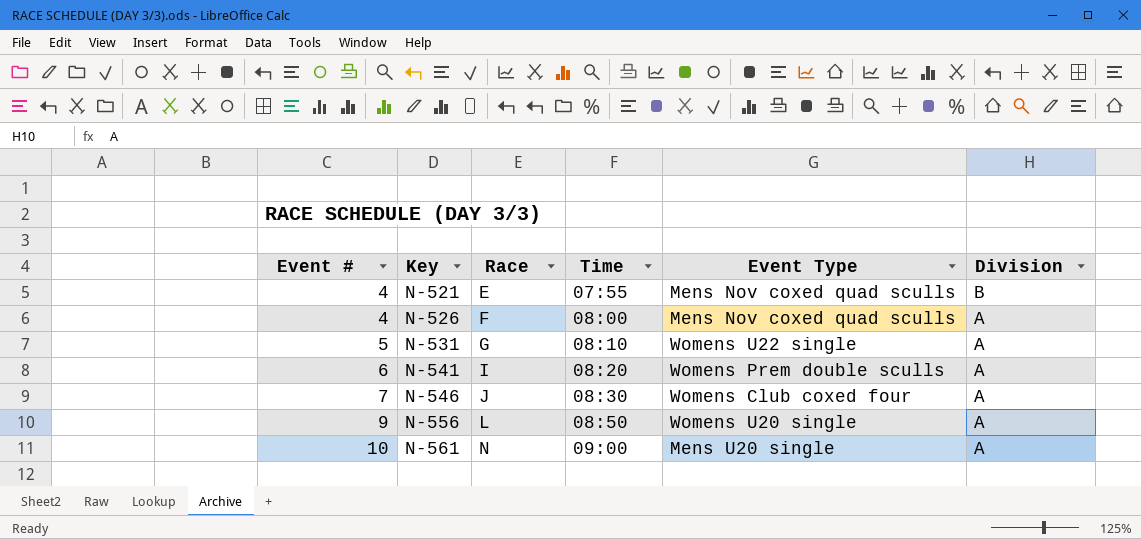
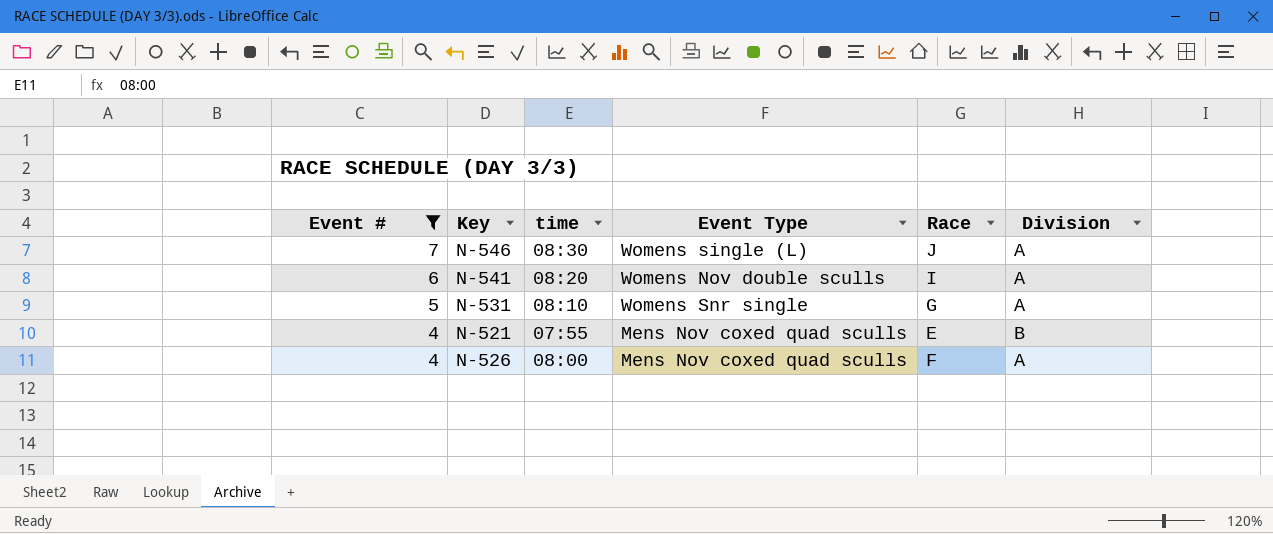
filter: none -> Event # <= 7
row order: Event # ascending -> Event # descending
column name: Time -> time
column Race | position: 3 -> 5
N-546 | Event Type: Womens Club coxed four -> Womens single (L)
N-541 | Event Type: Womens Prem double sculls -> Womens Nov double sculls
N-531 | Event Type: Womens U22 single -> Womens Snr single

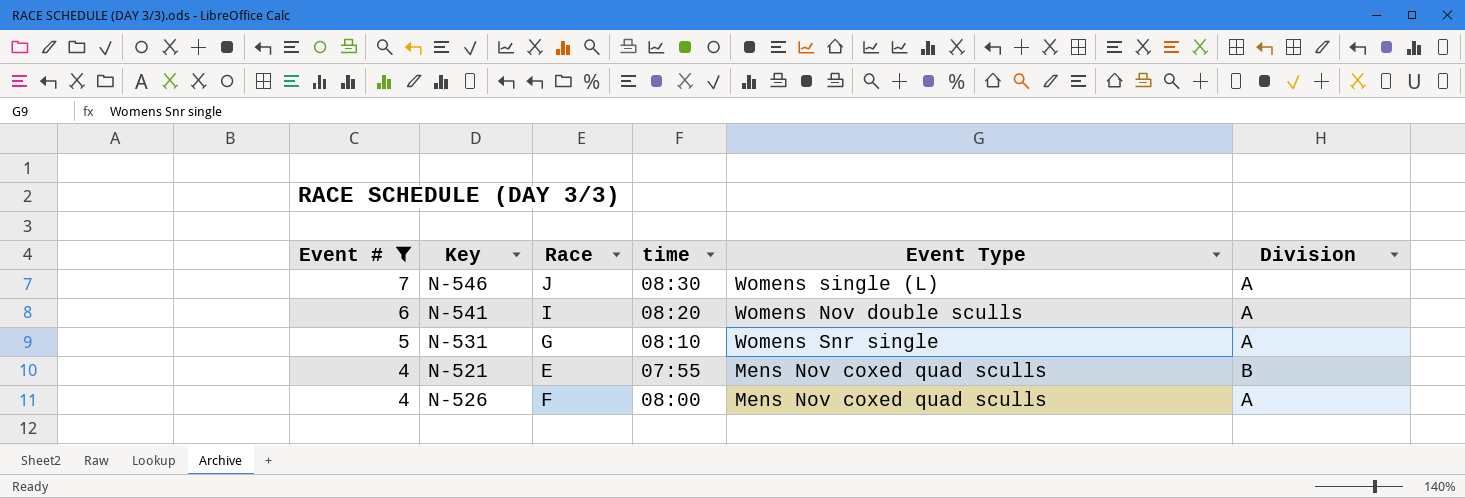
column Race | position: 5 -> 3

